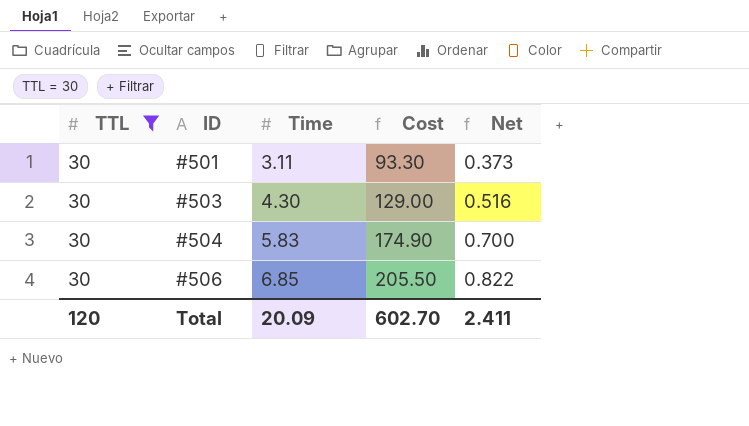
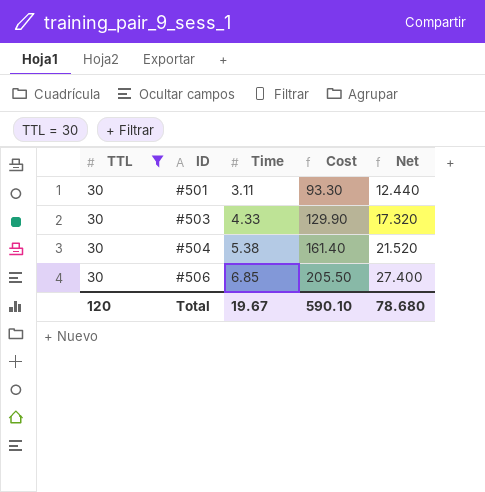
column Net | formula: [Time] * 0.12 -> [Time] * 4
#503 | Time: 4.30 -> 4.33
#503 | Cost: 129.00 -> 129.90
#504 | Time: 5.83 -> 5.38
#504 | Cost: 174.90 -> 161.40
Total | Time: 20.09 -> 19.67
Total | Cost: 602.70 -> 590.10
Total | Net: 2.411 -> 78.680

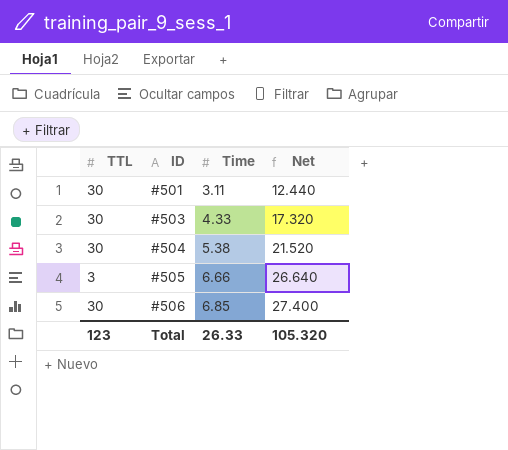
filter: TTL = 30 -> none
column Cost | formula: [TTL] * [Time] -> none
Total | TTL: 120 -> 123
Total | Time: 19.67 -> 26.33
Total | Net: 78.680 -> 105.320

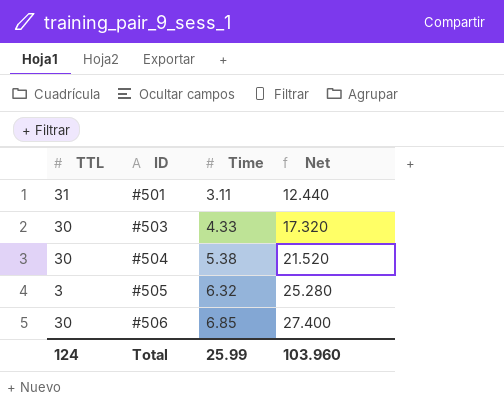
#501 | TTL: 30 -> 31
#505 | Time: 6.66 -> 6.32
#505 | Net: 26.640 -> 25.280
Total | TTL: 123 -> 124
Total | Time: 26.33 -> 25.99
Total | Net: 105.320 -> 103.960

